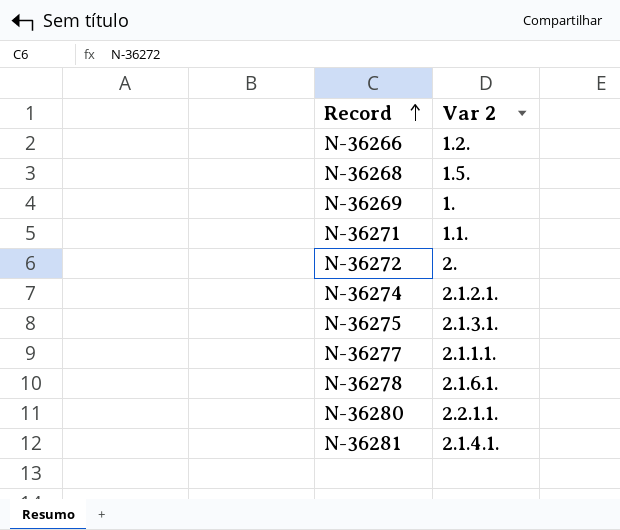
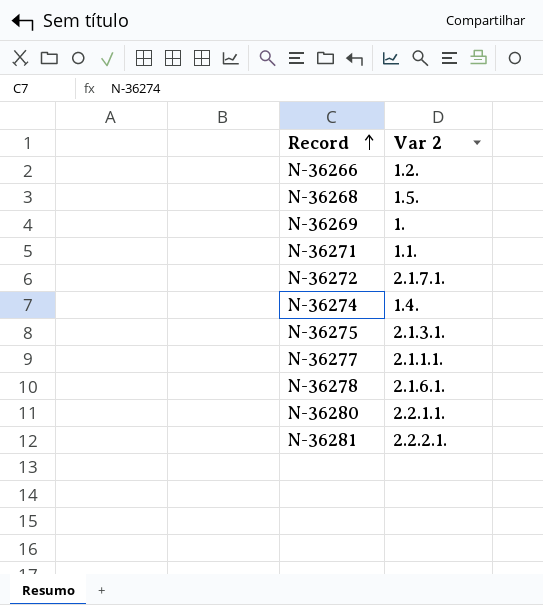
N-36272 | Var 2: 2. -> 2.1.7.1.
N-36274 | Var 2: 2.1.2.1. -> 1.4.
N-36281 | Var 2: 2.1.4.1. -> 2.2.2.1.

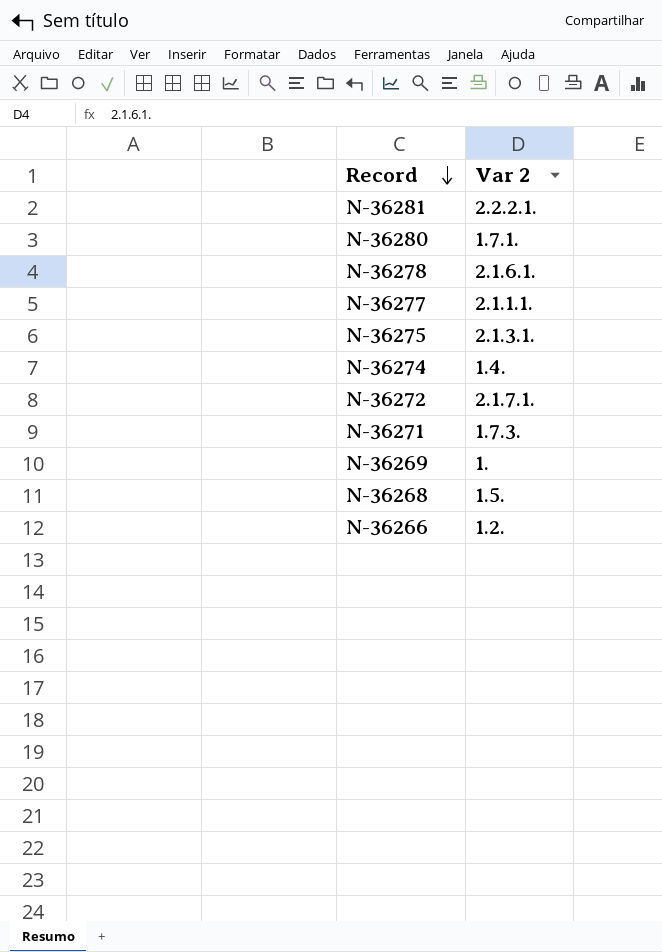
row order: Record ascending -> Record descending
N-36280 | Var 2: 2.2.1.1. -> 1.7.1.
N-36271 | Var 2: 1.1. -> 1.7.3.

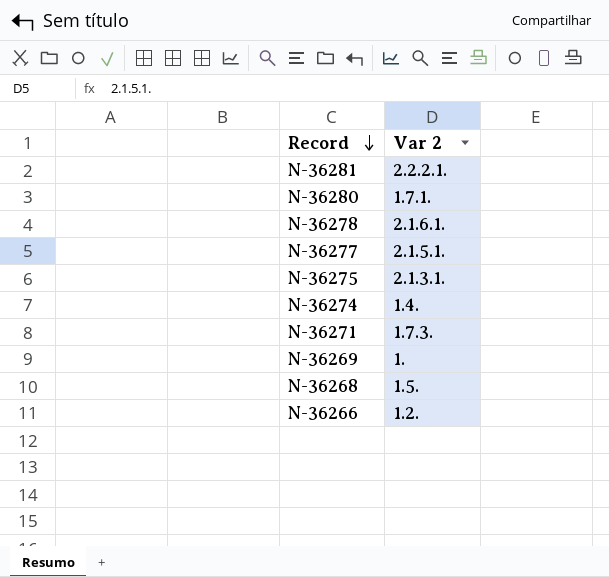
row N-36272: 2.1.7.1. -> none
N-36277 | Var 2: 2.1.1.1. -> 2.1.5.1.

